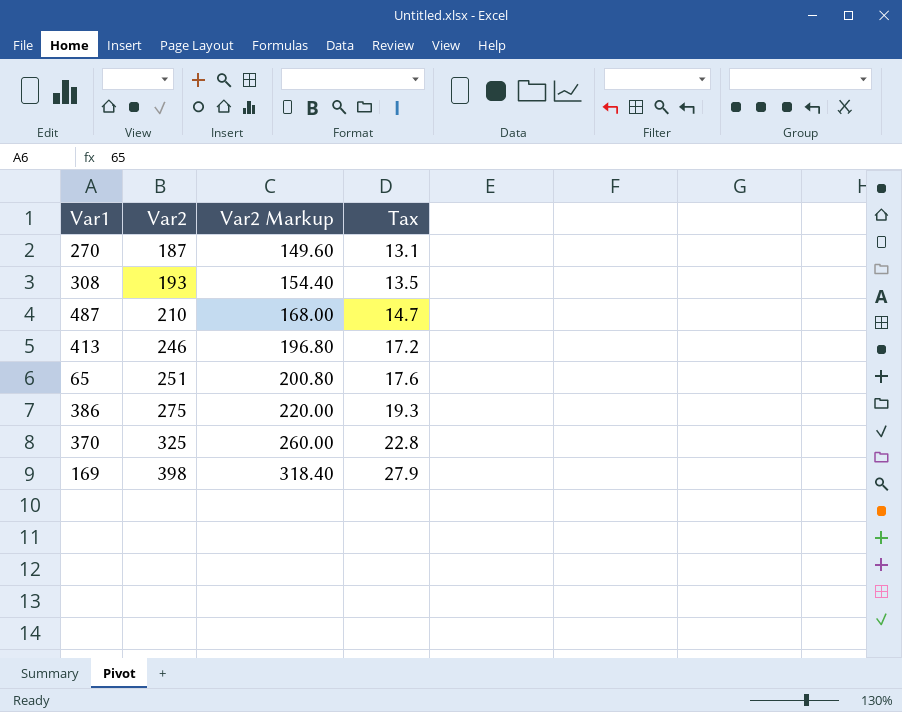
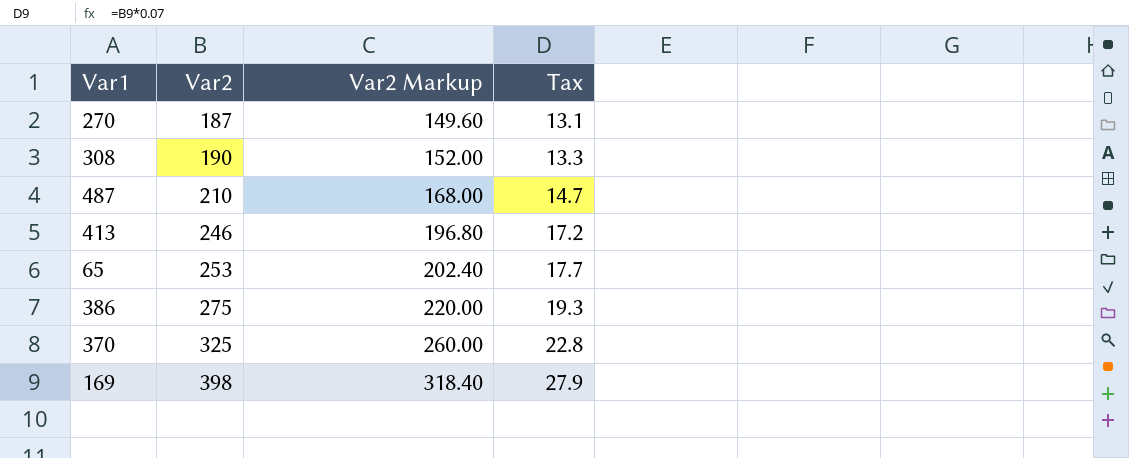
308 | Var2: 193 -> 190
308 | Var2 Markup: 154.40 -> 152.00
308 | Tax: 13.5 -> 13.3
65 | Var2: 251 -> 253
65 | Var2 Markup: 200.80 -> 202.40
65 | Tax: 17.6 -> 17.7

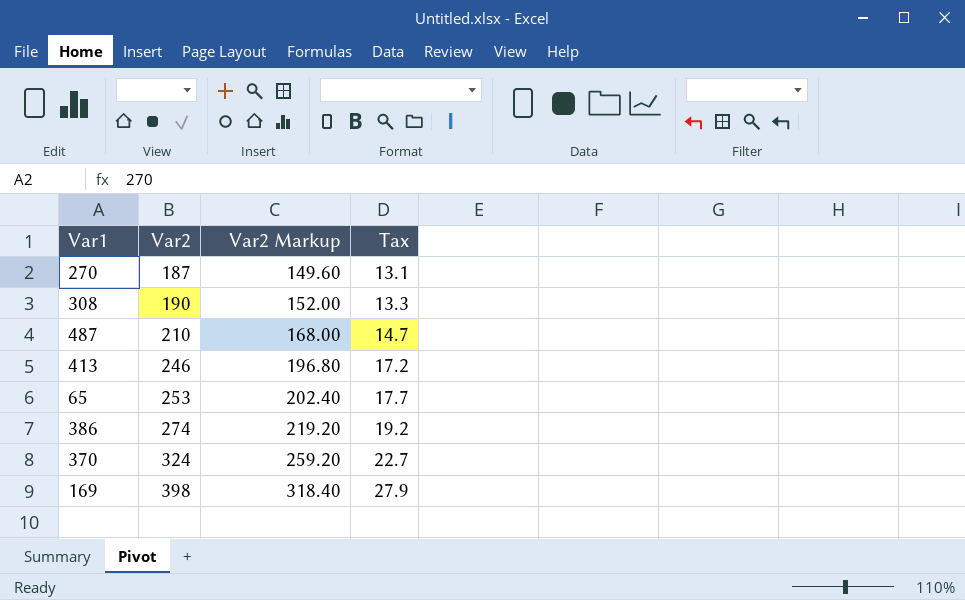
386 | Var2: 275 -> 274
386 | Var2 Markup: 220.00 -> 219.20
386 | Tax: 19.3 -> 19.2
370 | Var2: 325 -> 324
370 | Var2 Markup: 260.00 -> 259.20
370 | Tax: 22.8 -> 22.7

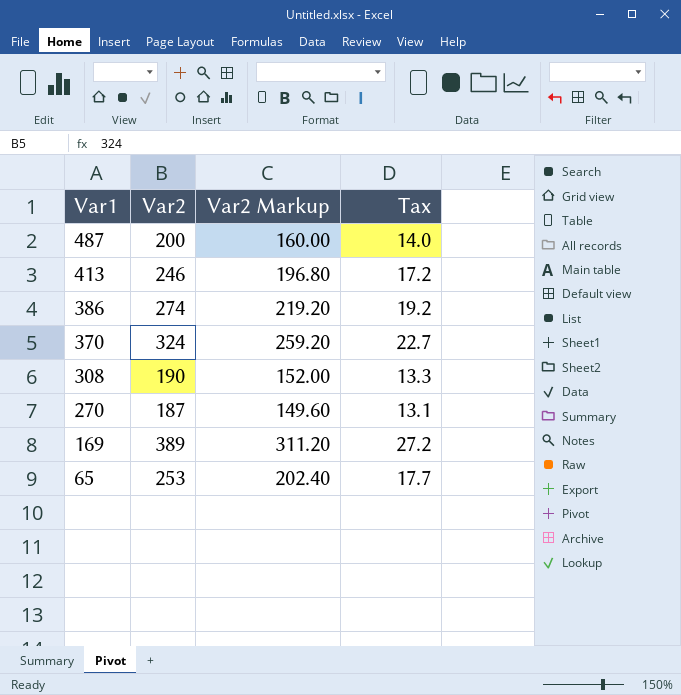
row order: Var2 ascending -> Var1 descending
487 | Var2: 210 -> 200
487 | Var2 Markup: 168.00 -> 160.00
487 | Tax: 14.7 -> 14.0
169 | Var2: 398 -> 389
169 | Var2 Markup: 318.40 -> 311.20
169 | Tax: 27.9 -> 27.2

